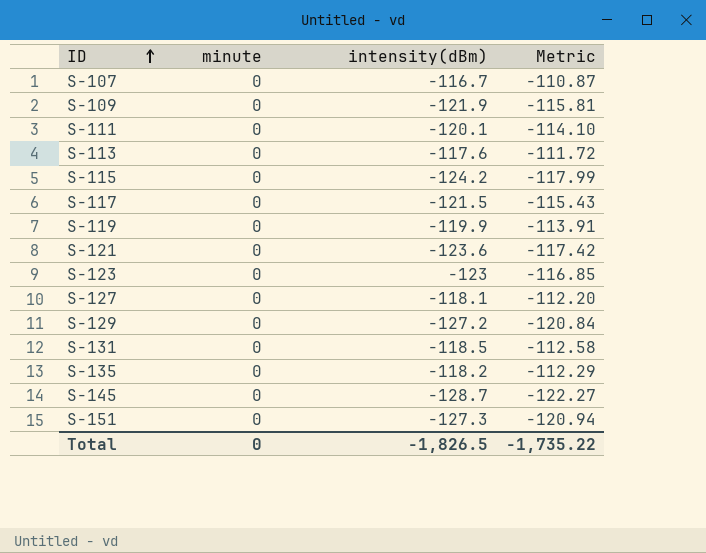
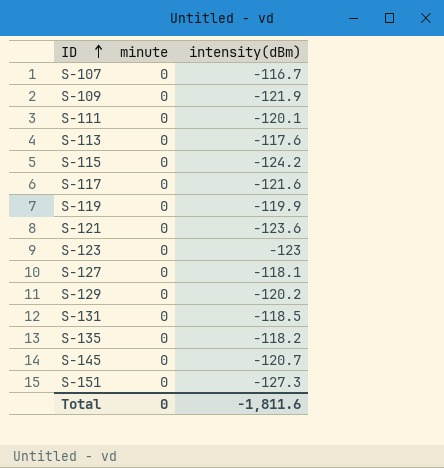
column Metric | formula: [intensity(dBm)] * 0.95 -> none
S-117 | intensity(dBm): -121.5 -> -121.6
S-129 | intensity(dBm): -127.2 -> -120.2
S-145 | intensity(dBm): -128.7 -> -120.7
Total | intensity(dBm): -1,826.5 -> -1,811.6

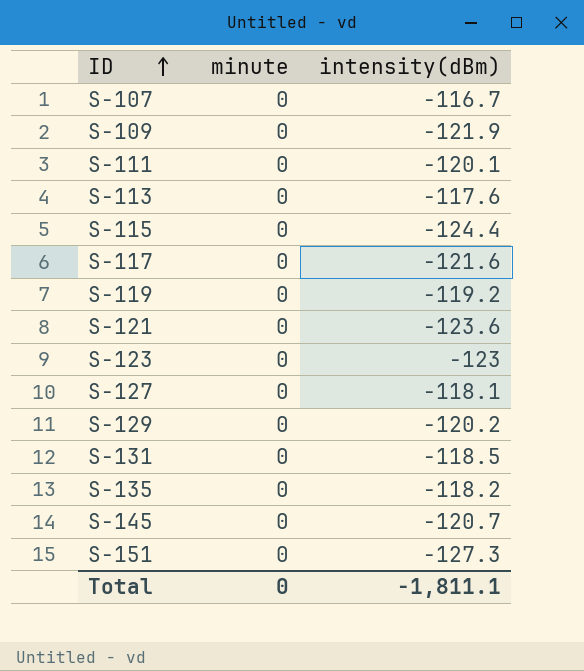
S-115 | intensity(dBm): -124.2 -> -124.4
S-119 | intensity(dBm): -119.9 -> -119.2
Total | intensity(dBm): -1,811.6 -> -1,811.1

